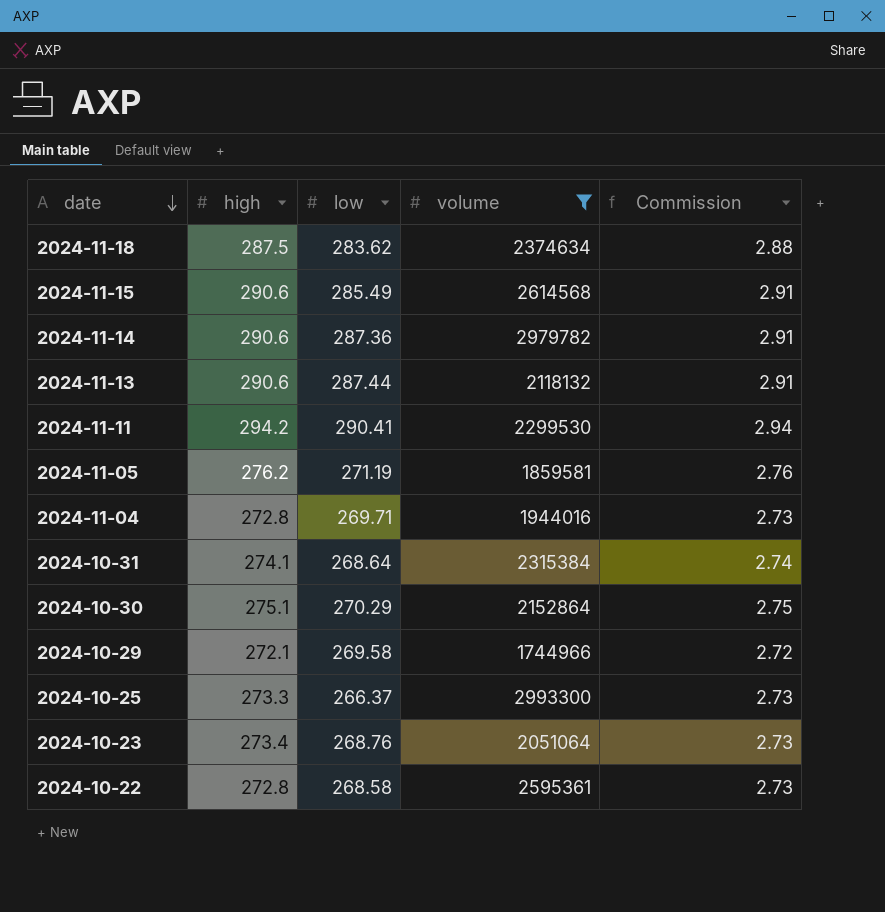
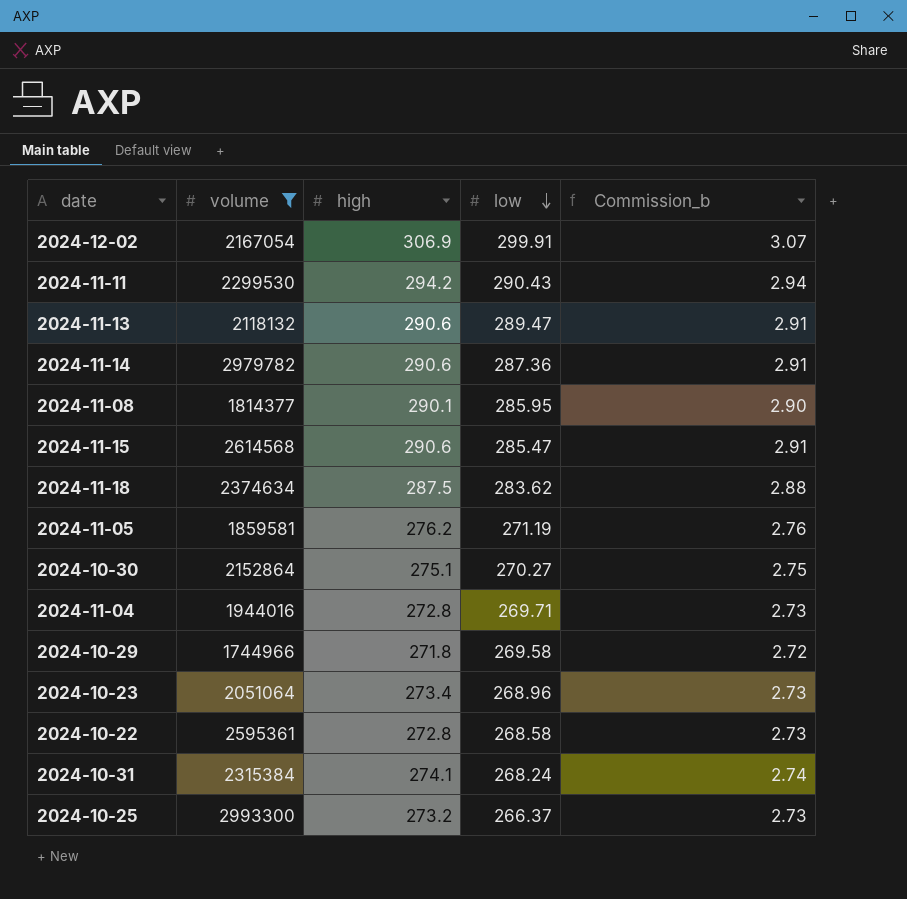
row order: date descending -> low descending
column volume | position: 4 -> 2
column name: Commission -> Commission_b
row 2024-12-02: none -> 2167054 | 306.9 | 299.91 | 3.07
2024-11-11 | low: 290.41 -> 290.43
2024-11-13 | low: 287.44 -> 289.47
row 2024-11-08: none -> 1814377 | 290.1 | 285.95 | 2.90
2024-11-15 | low: 285.49 -> 285.47
2024-10-30 | low: 270.29 -> 270.27
2024-10-29 | high: 272.1 -> 271.8
2024-10-23 | low: 268.76 -> 268.96
2024-10-31 | low: 268.64 -> 268.24
2024-10-25 | high: 273.3 -> 273.2

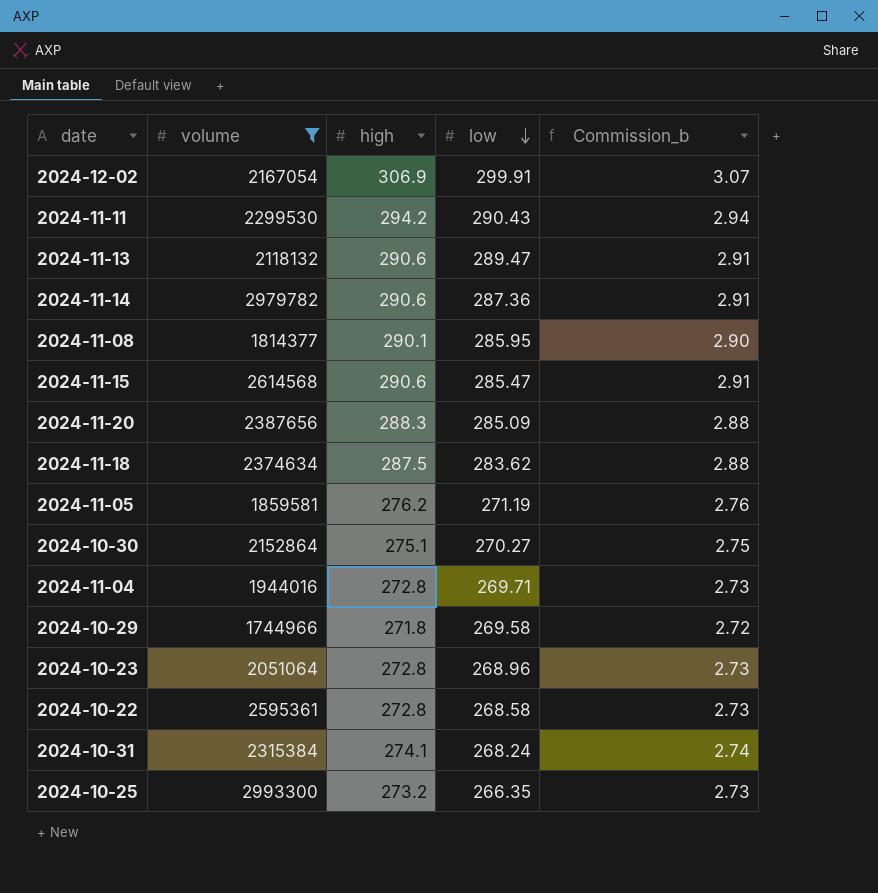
row 2024-11-20: none -> 2387656 | 288.3 | 285.09 | 2.88
2024-10-23 | high: 273.4 -> 272.8
2024-10-25 | low: 266.37 -> 266.35

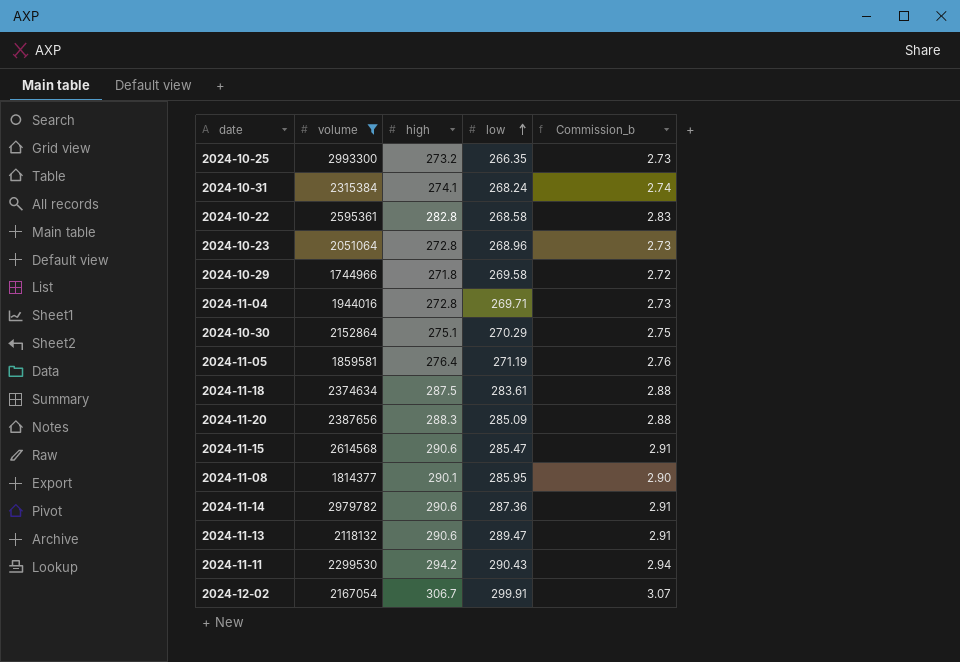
row order: low descending -> low ascending
2024-10-22 | high: 272.8 -> 282.8
2024-10-22 | Commission_b: 2.73 -> 2.83
2024-10-30 | low: 270.27 -> 270.29
2024-11-05 | high: 276.2 -> 276.4
2024-11-18 | low: 283.62 -> 283.61
2024-12-02 | high: 306.9 -> 306.7

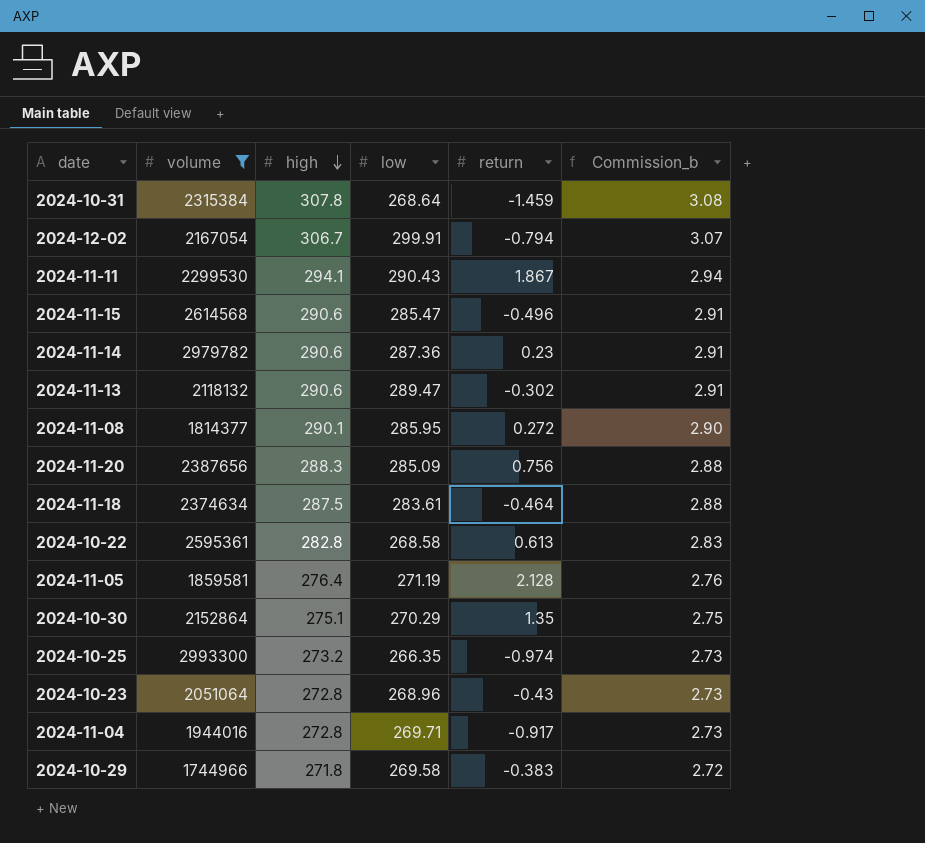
row order: low ascending -> high descending
column return | position: none -> 5
2024-10-31 | high: 274.1 -> 307.8
2024-10-31 | low: 268.24 -> 268.64
2024-10-31 | Commission_b: 2.74 -> 3.08
2024-11-11 | high: 294.2 -> 294.1

